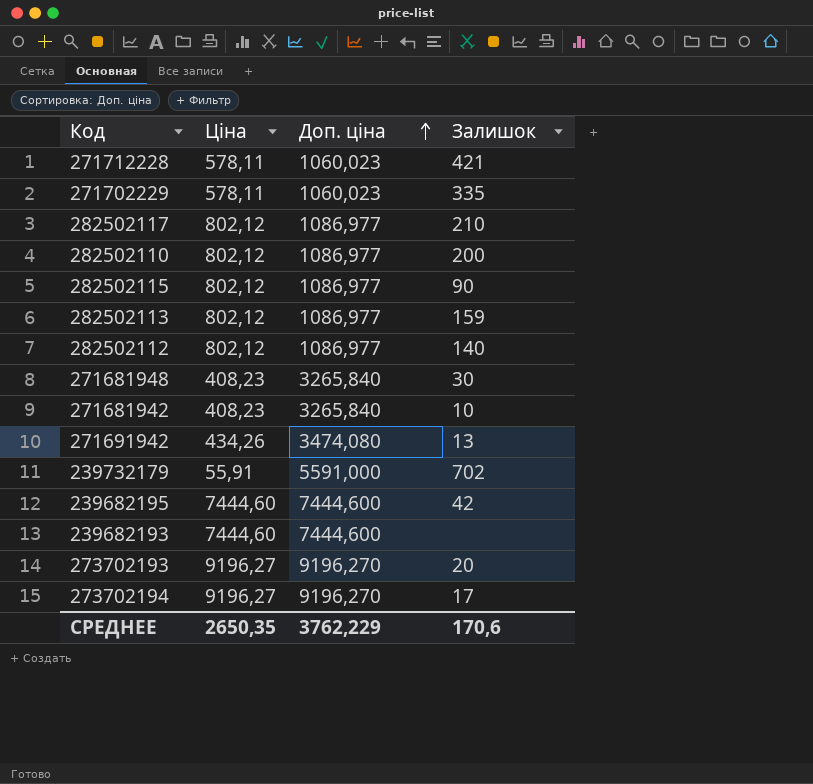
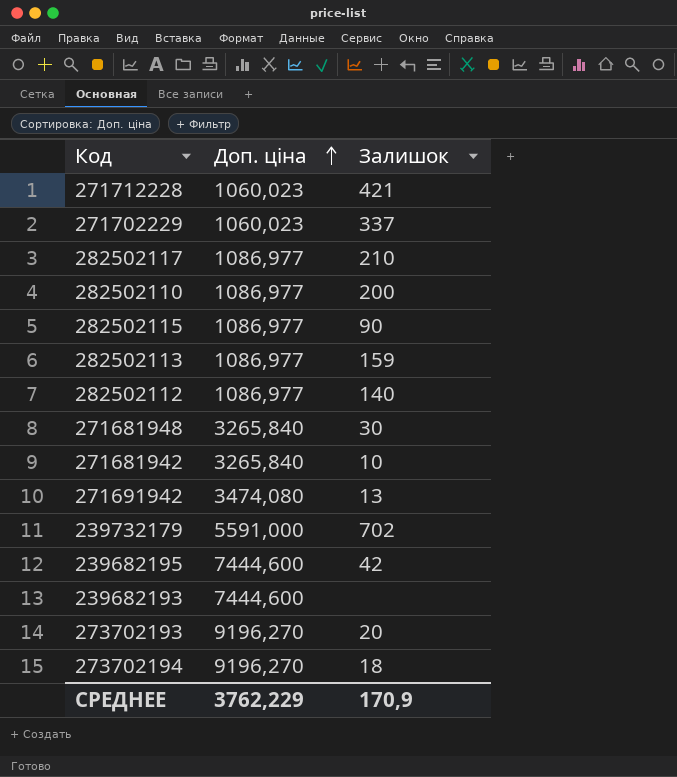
column Ціна | position: 2 -> none
271702229 | Залишок: 335 -> 337
273702194 | Залишок: 17 -> 18
СРЕДНЕЕ | Залишок: 170,6 -> 170,9

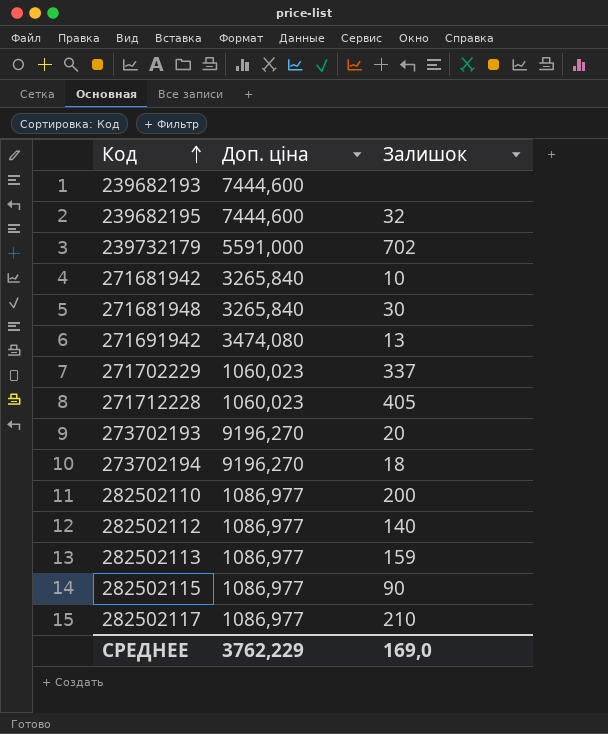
row order: Доп. ціна ascending -> Код ascending
239682195 | Залишок: 42 -> 32
271712228 | Залишок: 421 -> 405
СРЕДНЕЕ | Залишок: 170,9 -> 169,0

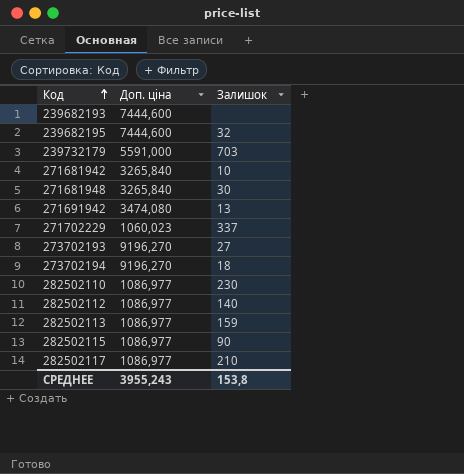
row 271712228: 1060,023 | 405 -> none
239732179 | Залишок: 702 -> 703
273702193 | Залишок: 20 -> 27
282502110 | Залишок: 200 -> 230
СРЕДНЕЕ | Доп. ціна: 3762,229 -> 3955,243
СРЕДНЕЕ | Залишок: 169,0 -> 153,8

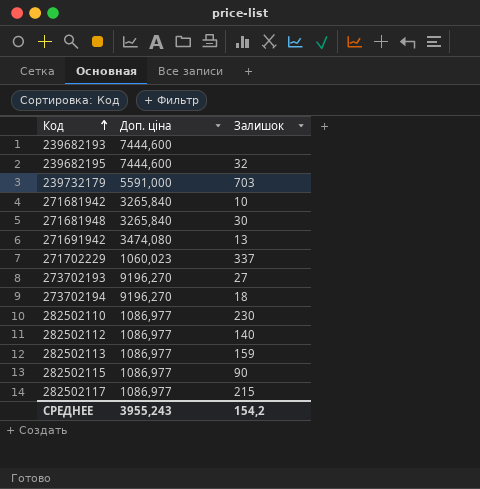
282502117 | Залишок: 210 -> 215
СРЕДНЕЕ | Залишок: 153,8 -> 154,2

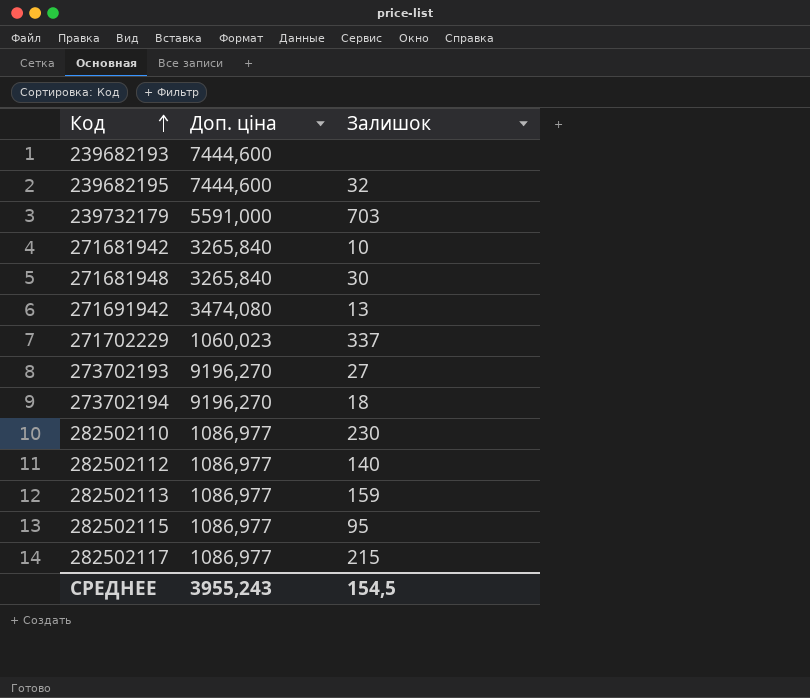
282502115 | Залишок: 90 -> 95
СРЕДНЕЕ | Залишок: 154,2 -> 154,5

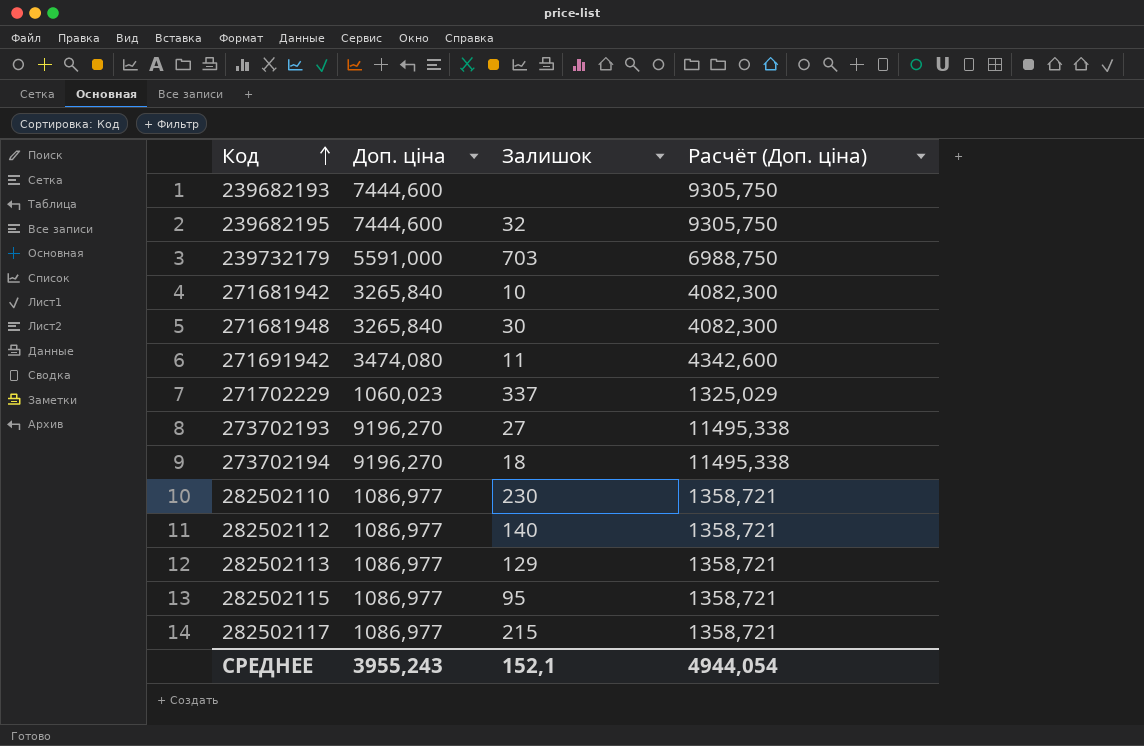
column Расчёт (Доп. ціна) | formula: none -> [Доп. ціна] * 1,25
271691942 | Залишок: 13 -> 11
282502113 | Залишок: 159 -> 129
СРЕДНЕЕ | Залишок: 154,5 -> 152,1

